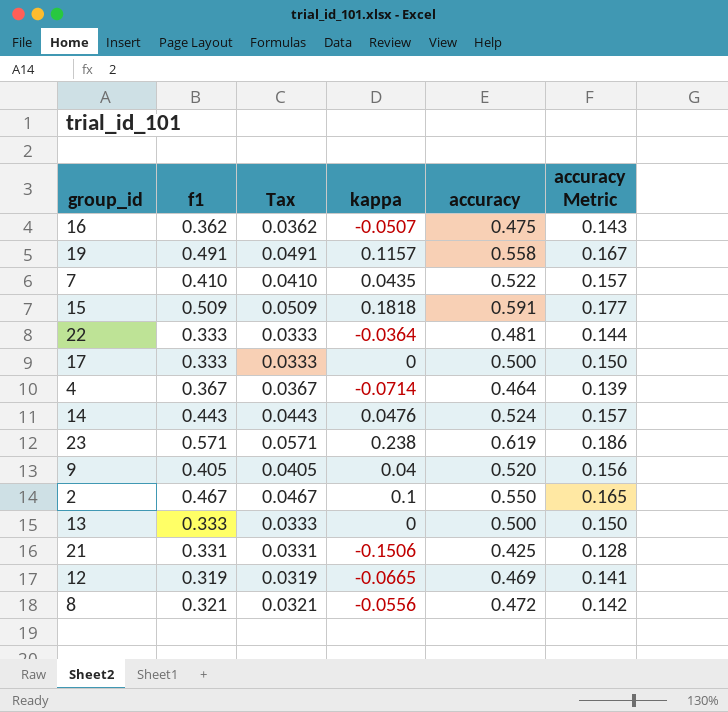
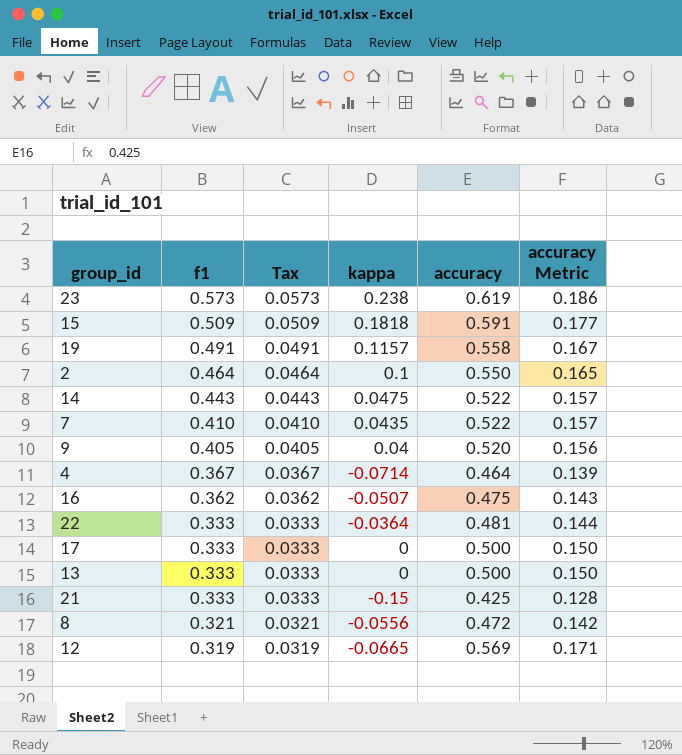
row order: none -> f1 descending
23 | f1: 0.571 -> 0.573
23 | Tax: 0.0571 -> 0.0573
2 | f1: 0.467 -> 0.464
2 | Tax: 0.0467 -> 0.0464
14 | kappa: 0.0476 -> 0.0475
14 | accuracy: 0.524 -> 0.522
21 | f1: 0.331 -> 0.333
21 | Tax: 0.0331 -> 0.0333
21 | kappa: -0.1506 -> -0.15
12 | accuracy: 0.469 -> 0.569
12 | accuracy Metric: 0.141 -> 0.171

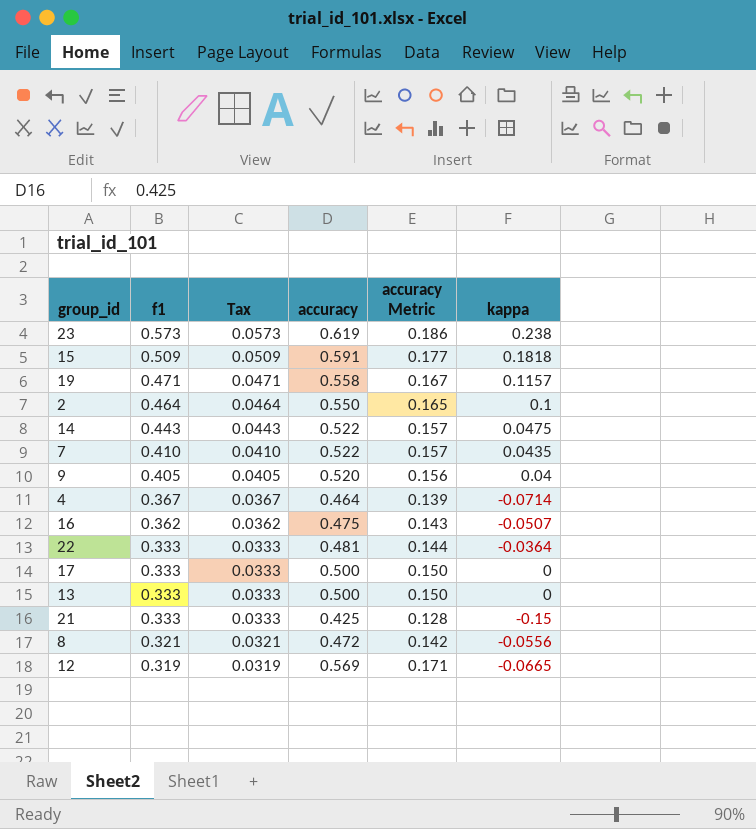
column kappa | position: 4 -> 6
19 | f1: 0.491 -> 0.471
19 | Tax: 0.0491 -> 0.0471

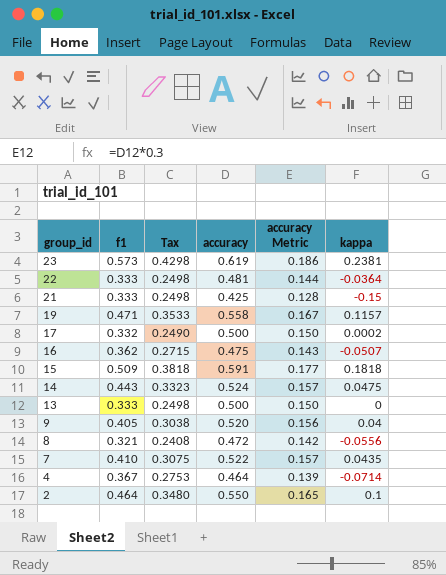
row order: f1 descending -> group_id descending
column Tax | formula: [f1] * 0.1 -> [f1] * 0.75
row 12: 0.319 | 0.0319 | 0.569 | 0.171 | -0.0665 -> none
23 | kappa: 0.238 -> 0.2381
17 | f1: 0.333 -> 0.332
17 | kappa: 0 -> 0.0002
14 | accuracy: 0.522 -> 0.524

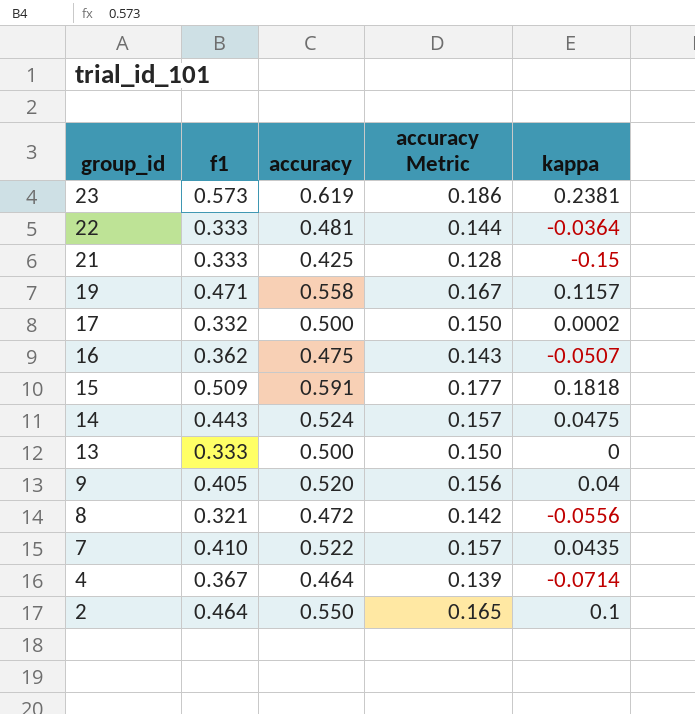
column Tax | formula: [f1] * 0.75 -> none

